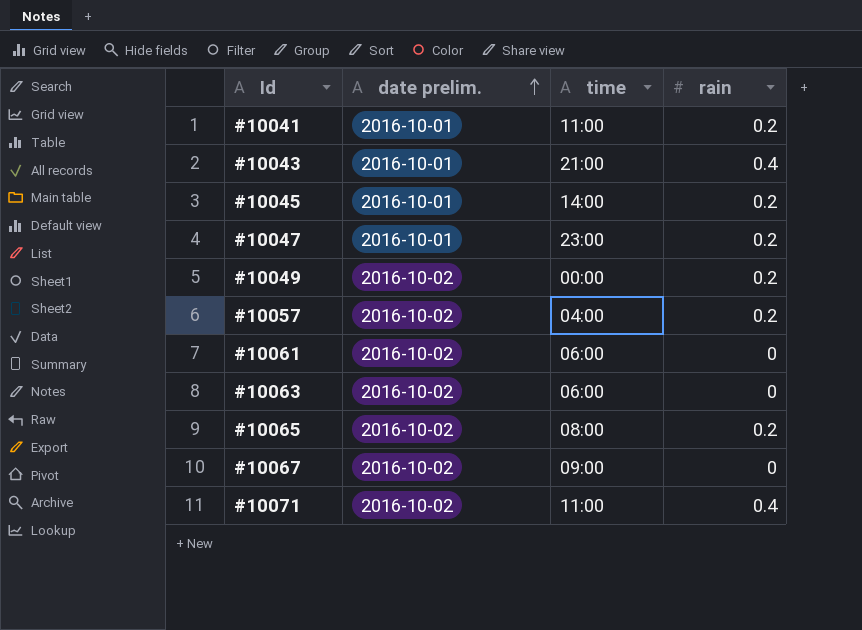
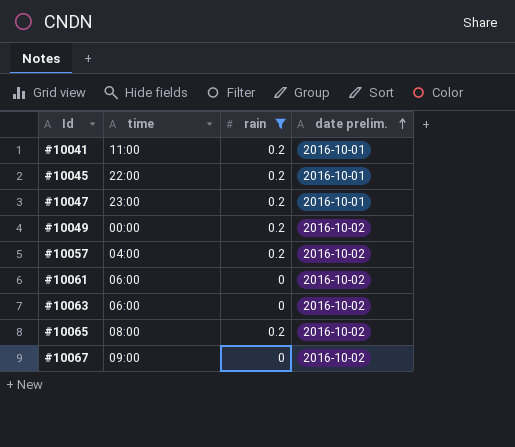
filter: none -> rain != 0.4
column date prelim. | position: 2 -> 4
#10045 | time: 14:00 -> 22:00

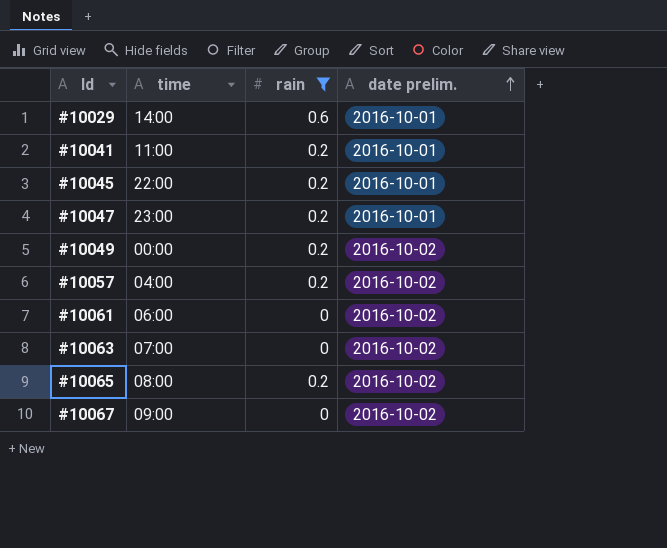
row #10029: none -> 14:00 | 0.6 | 2016-10-01
#10063 | time: 06:00 -> 07:00

